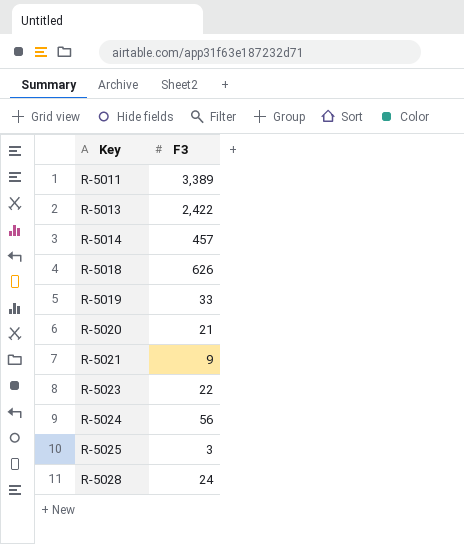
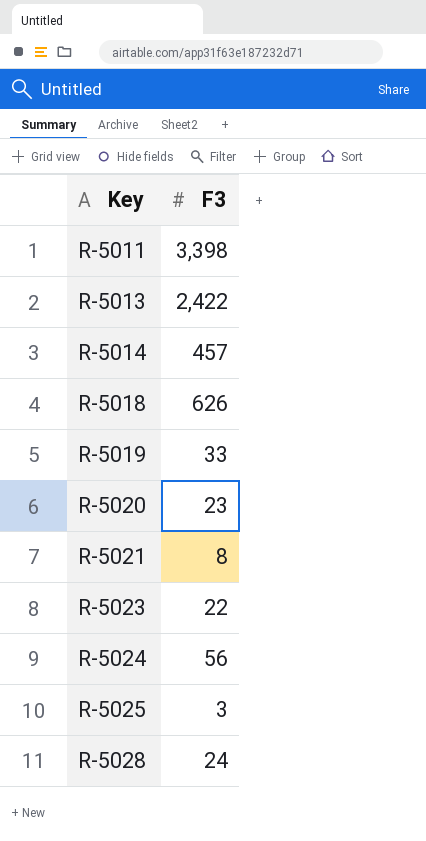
R-5011 | F3: 3,389 -> 3,398
R-5020 | F3: 21 -> 23
R-5021 | F3: 9 -> 8

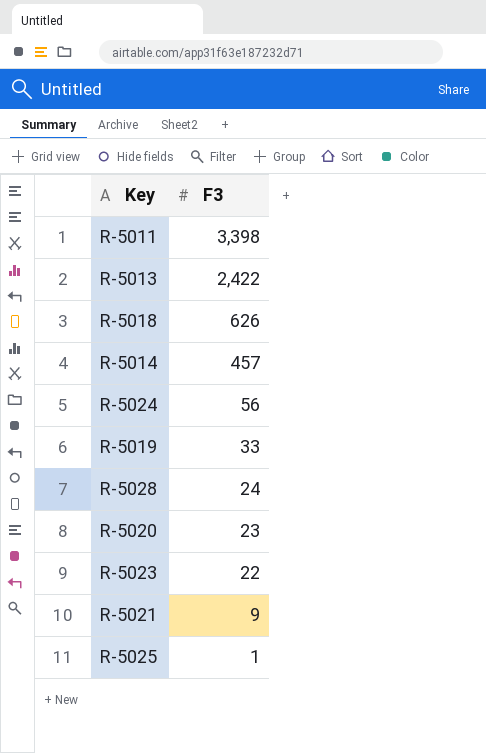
row order: Key ascending -> F3 descending
R-5021 | F3: 8 -> 9
R-5025 | F3: 3 -> 1

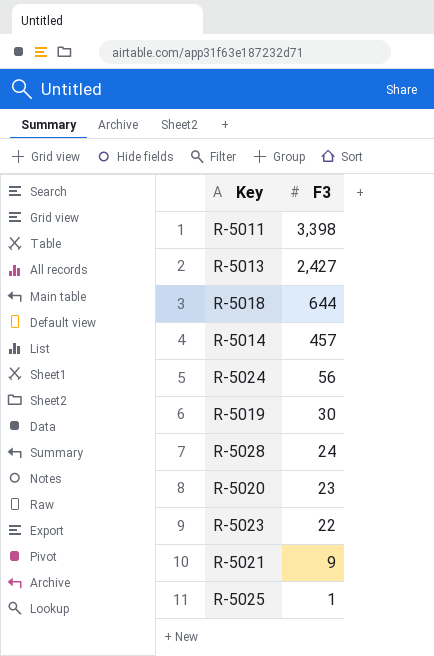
R-5013 | F3: 2,422 -> 2,427
R-5018 | F3: 626 -> 644
R-5019 | F3: 33 -> 30

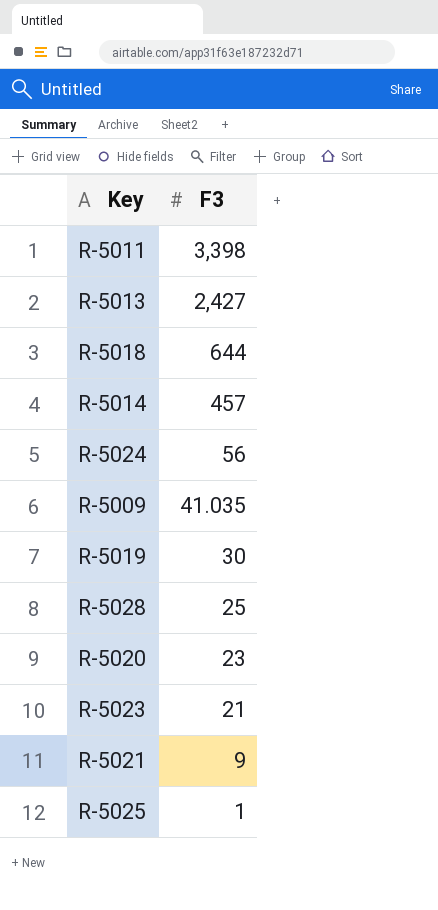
row R-5009: none -> 41.035
R-5028 | F3: 24 -> 25
R-5023 | F3: 22 -> 21

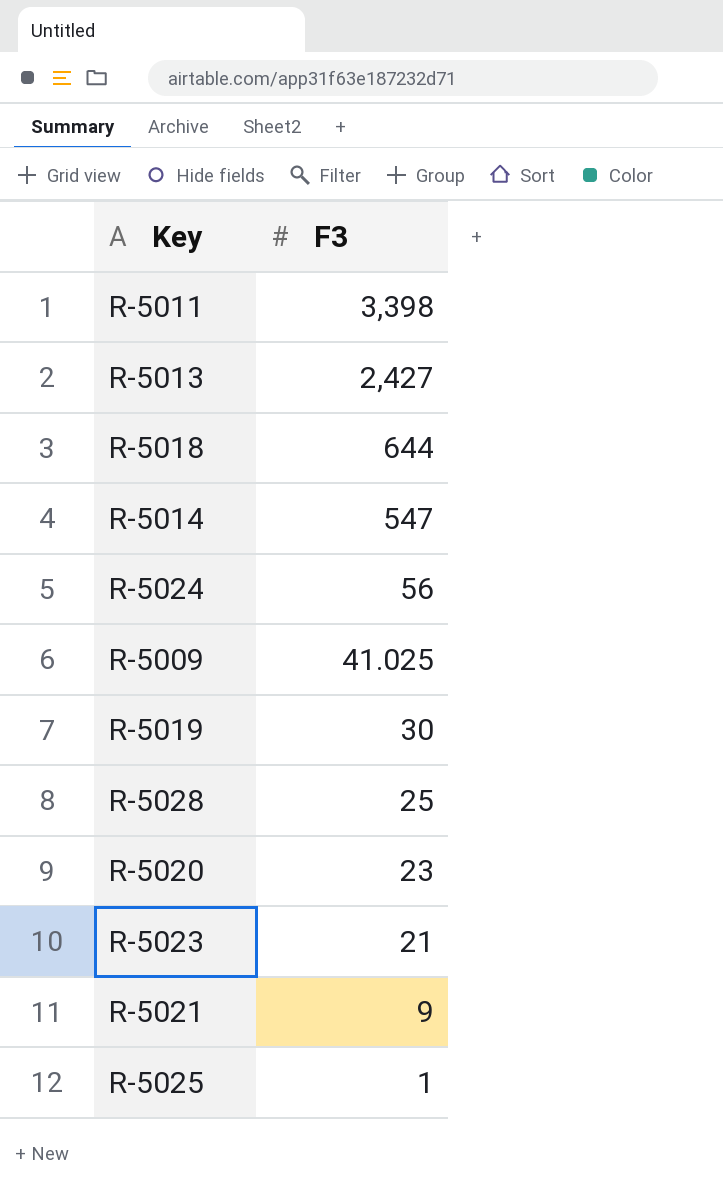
R-5014 | F3: 457 -> 547
R-5009 | F3: 41.035 -> 41.025

